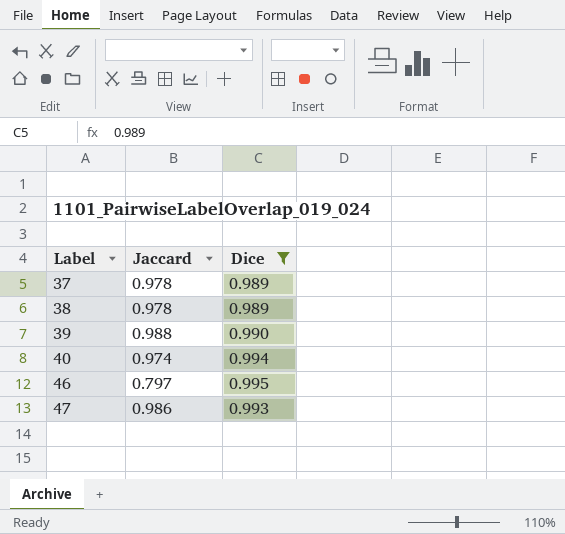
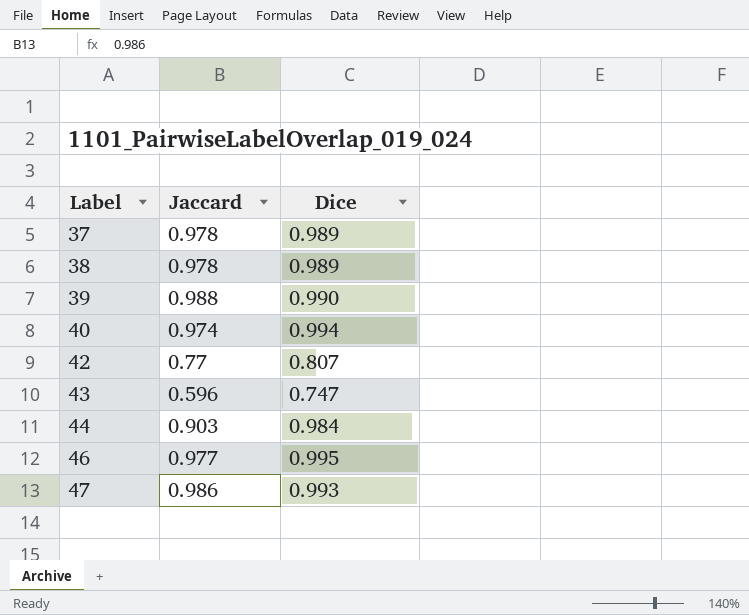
filter: Dice >= 0.989 -> none
46 | Jaccard: 0.797 -> 0.977

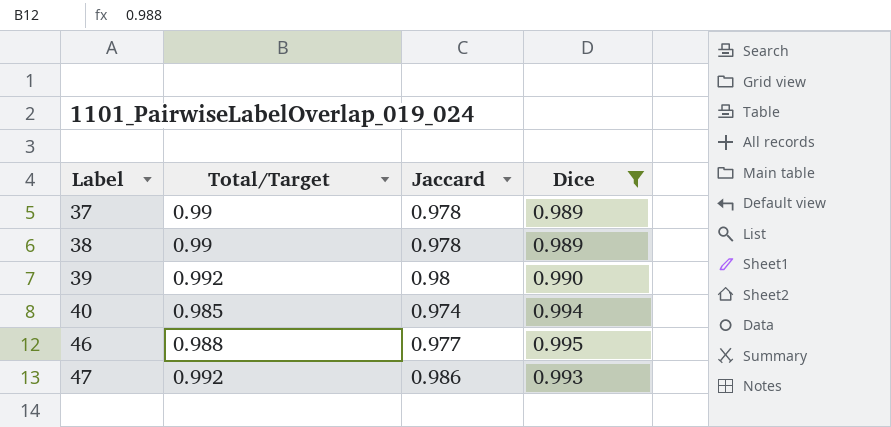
filter: none -> Dice >= 0.989
column Total/Target | position: none -> 2
39 | Jaccard: 0.988 -> 0.98

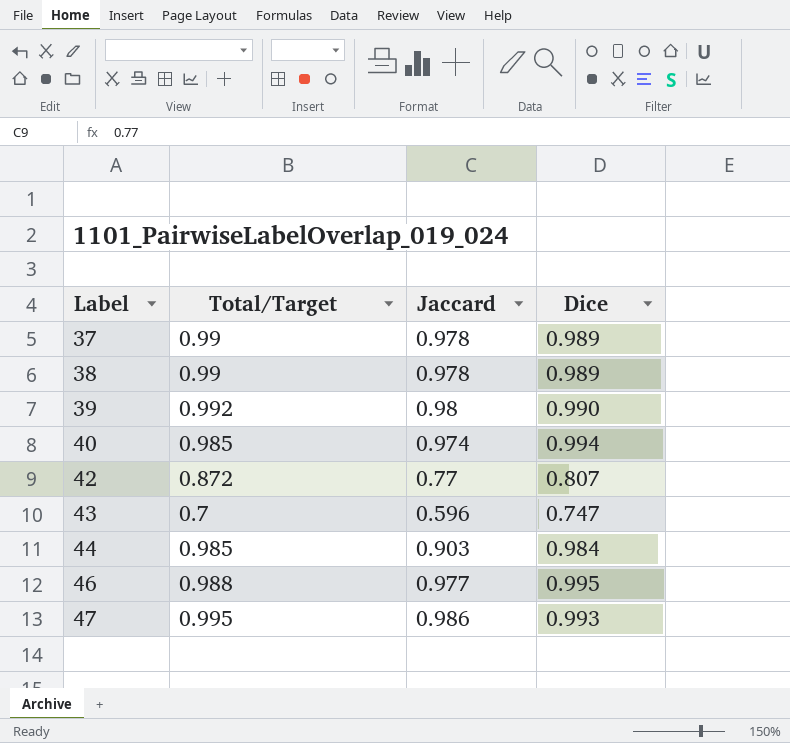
filter: Dice >= 0.989 -> none
47 | Total/Target: 0.992 -> 0.995

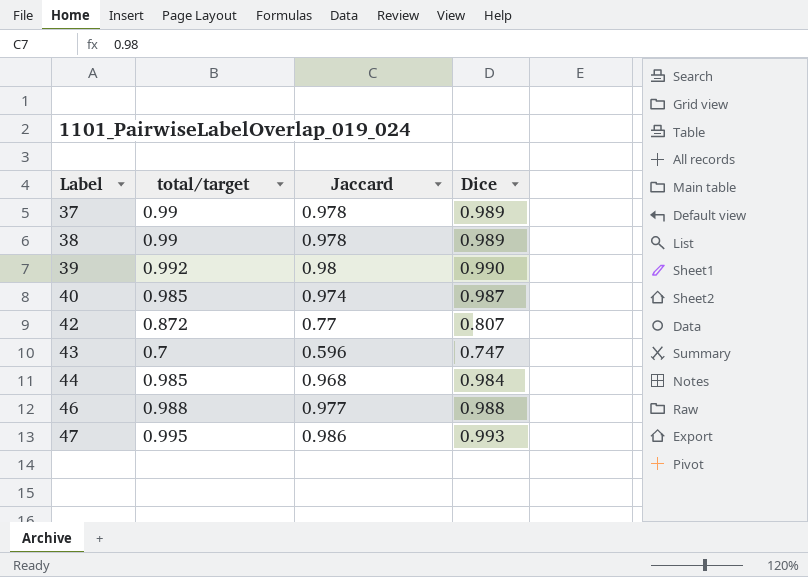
column name: Total/Target -> total/target
40 | Dice: 0.994 -> 0.987
44 | Jaccard: 0.903 -> 0.968
46 | Dice: 0.995 -> 0.988

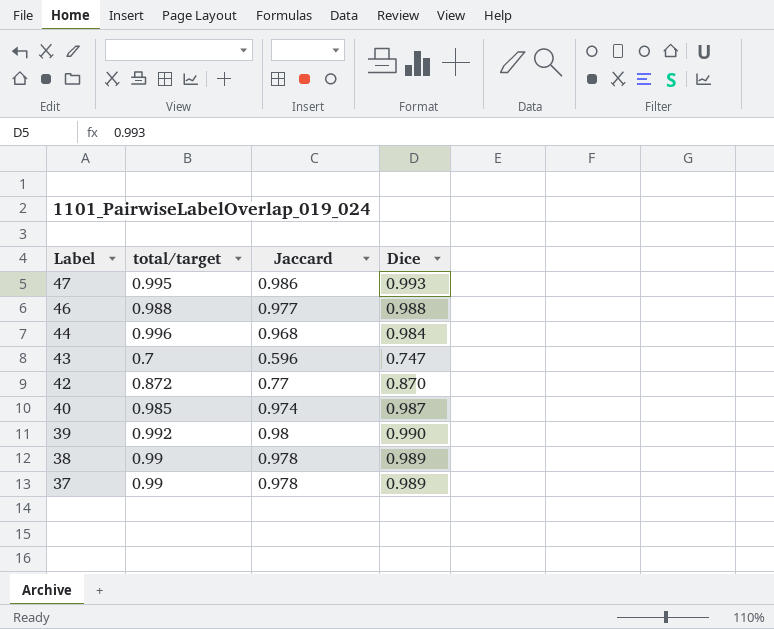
row order: Label ascending -> Label descending
44 | total/target: 0.985 -> 0.996
42 | Dice: 0.807 -> 0.870

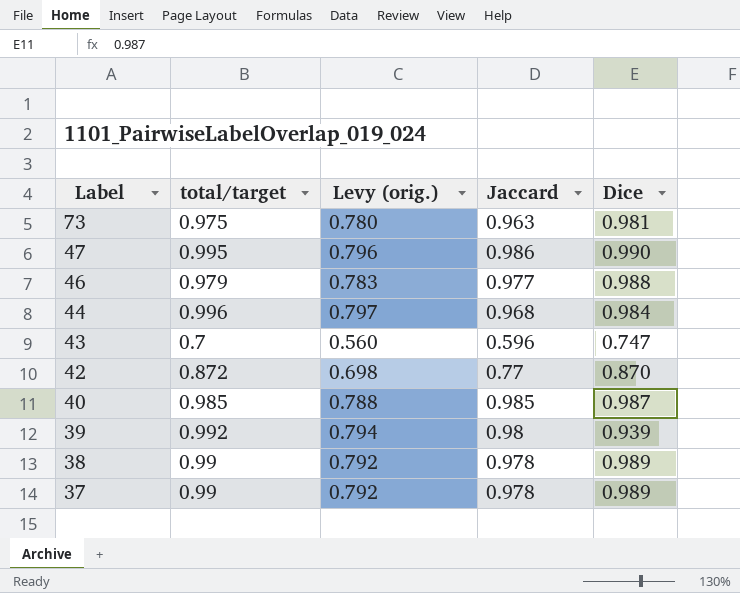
column Levy (orig.) | formula: none -> [total/target] * 0.8
row 73: none -> 0.975 | 0.780 | 0.963 | 0.981
47 | Dice: 0.993 -> 0.990
46 | total/target: 0.988 -> 0.979
40 | Jaccard: 0.974 -> 0.985
39 | Dice: 0.990 -> 0.939

